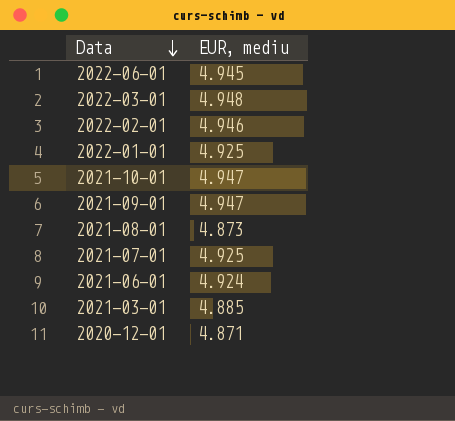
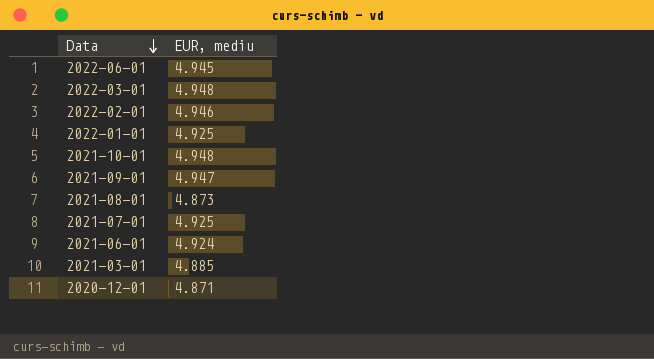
2021-10-01 | EUR, mediu: 4.947 -> 4.948

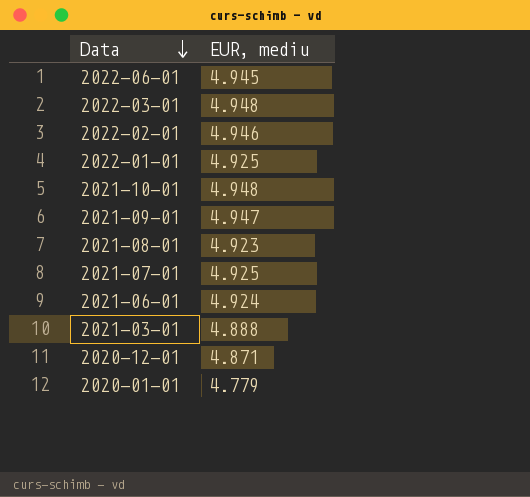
2021-08-01 | EUR, mediu: 4.873 -> 4.923
2021-03-01 | EUR, mediu: 4.885 -> 4.888
row 2020-01-01: none -> 4.779

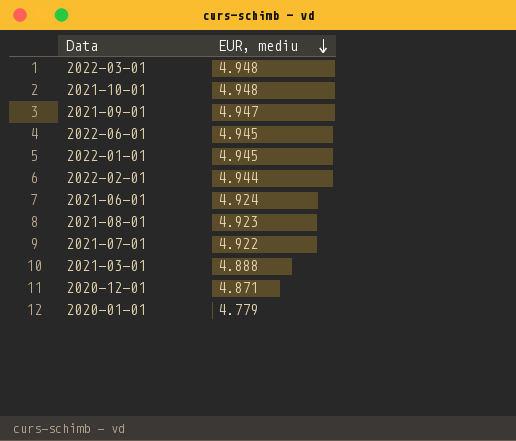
row order: Data descending -> EUR, mediu descending
2022-01-01 | EUR, mediu: 4.925 -> 4.945
2022-02-01 | EUR, mediu: 4.946 -> 4.944
2021-07-01 | EUR, mediu: 4.925 -> 4.922

